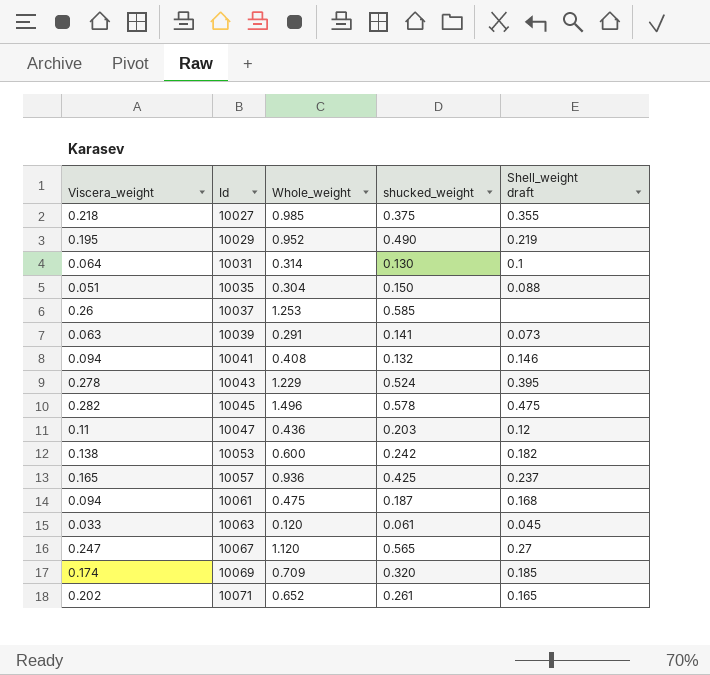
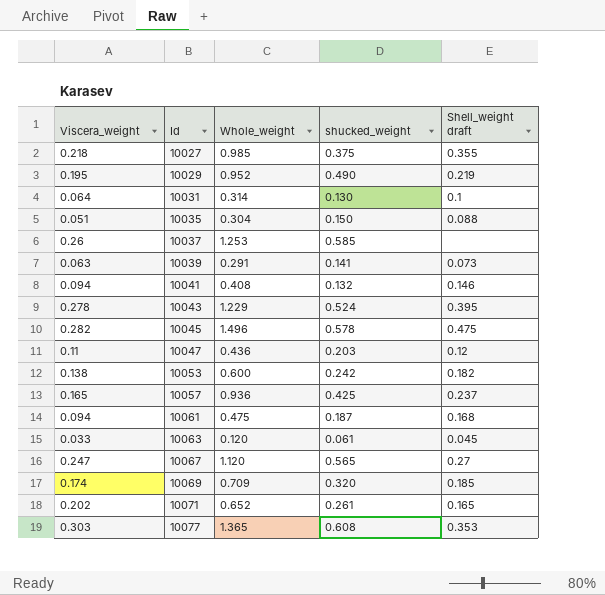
row 10077: none -> 0.303 | 1.365 | 0.608 | 0.353

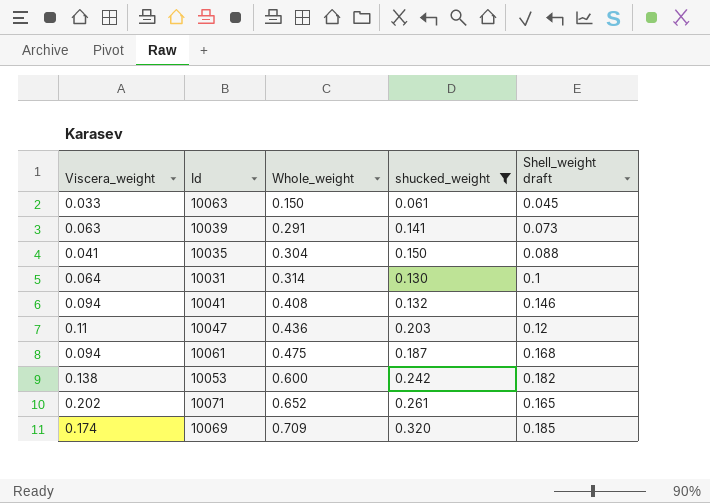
filter: none -> shucked_weight <= 0.320
row order: Id ascending -> Whole_weight ascending
10063 | Whole_weight: 0.120 -> 0.150
10035 | Viscera_weight: 0.051 -> 0.041

